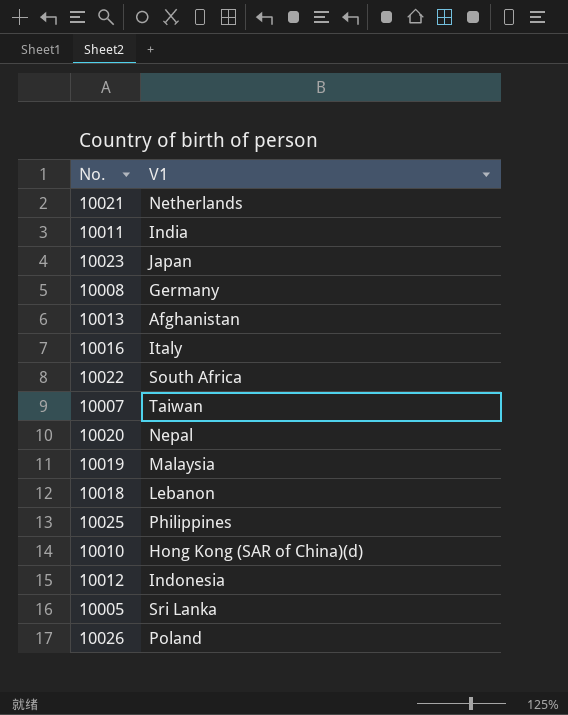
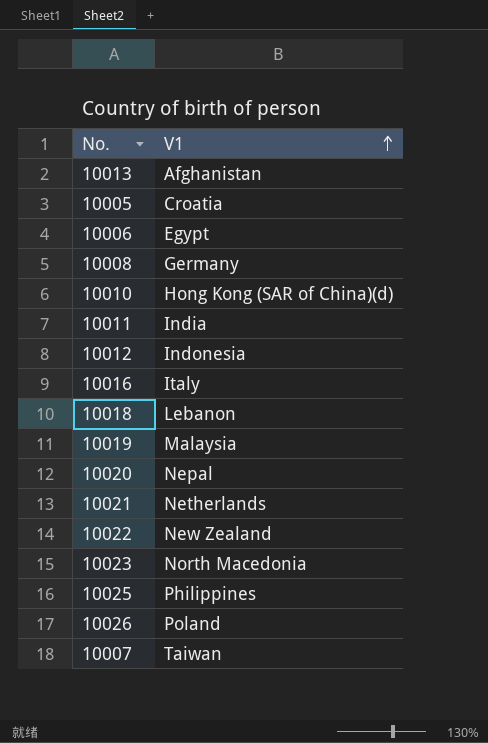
row order: none -> V1 ascending
10005 | V1: Sri Lanka -> Croatia
row 10006: none -> Egypt
10022 | V1: South Africa -> New Zealand
10023 | V1: Japan -> North Macedonia

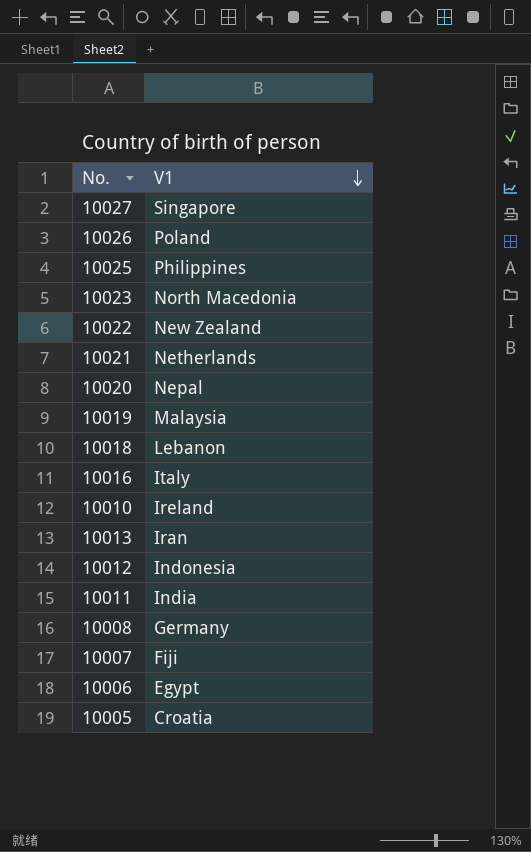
row order: V1 ascending -> V1 descending
row 10027: none -> Singapore
10010 | V1: Hong Kong (SAR of China)(d) -> Ireland
10013 | V1: Afghanistan -> Iran
10007 | V1: Taiwan -> Fiji

